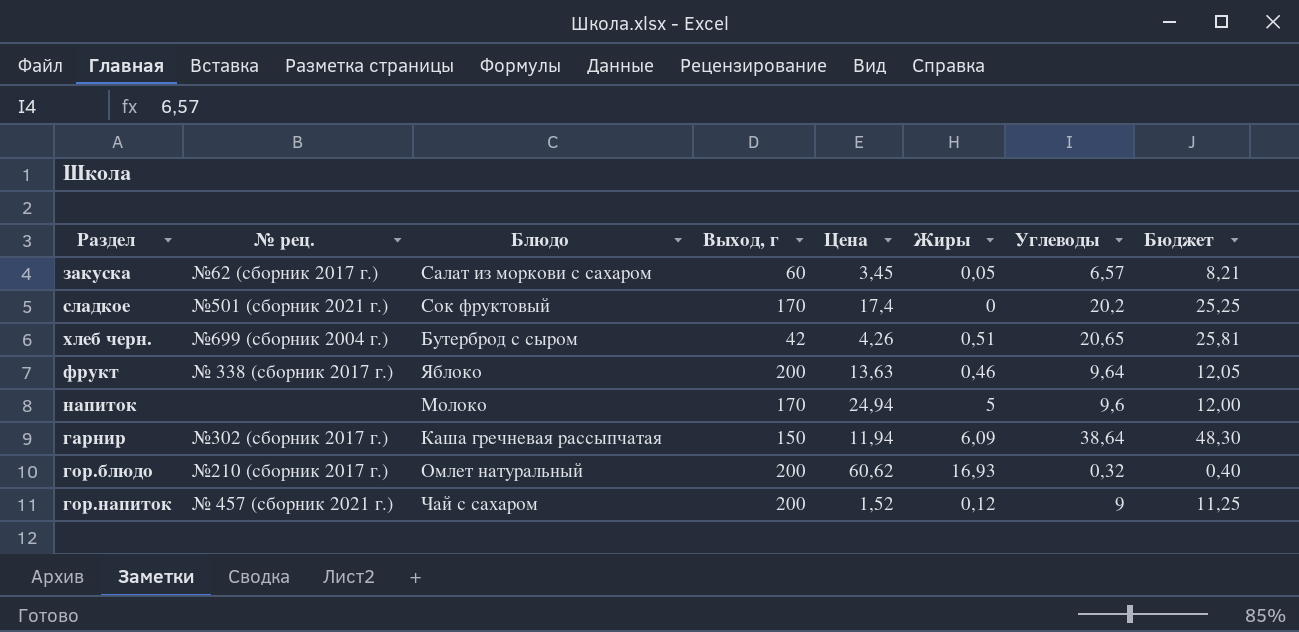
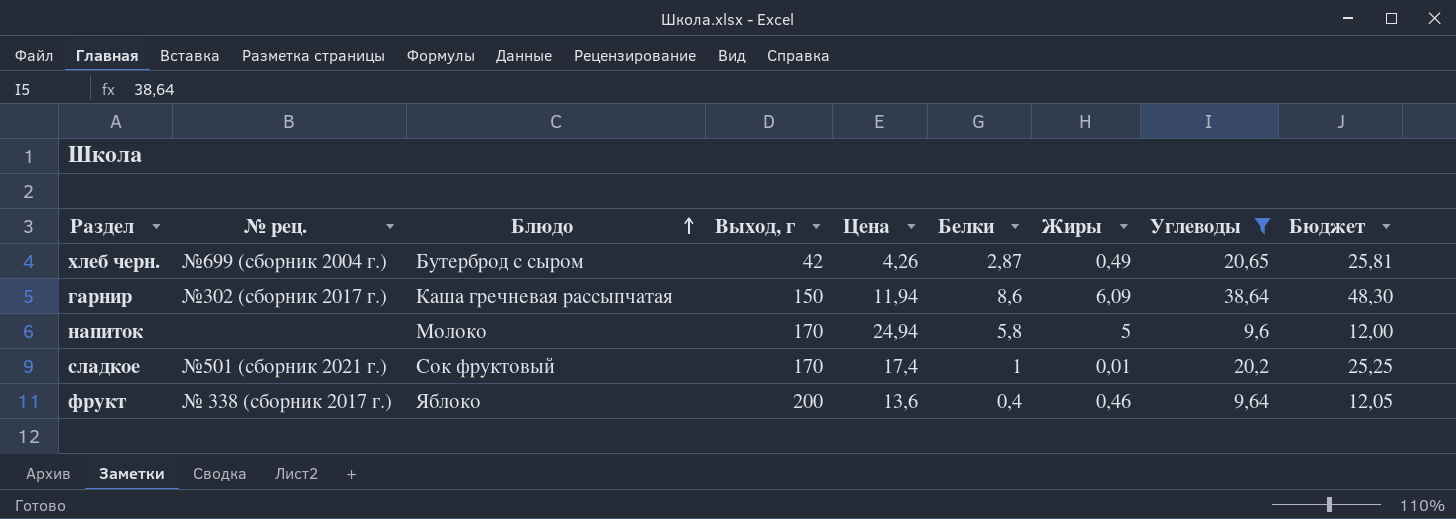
filter: none -> Углеводы >= 9,6
row order: none -> Блюдо ascending
column Белки | position: none -> 6
хлеб черн. | Жиры: 0,51 -> 0,49
сладкое | Жиры: 0 -> 0,01
фрукт | Цена: 13,63 -> 13,6

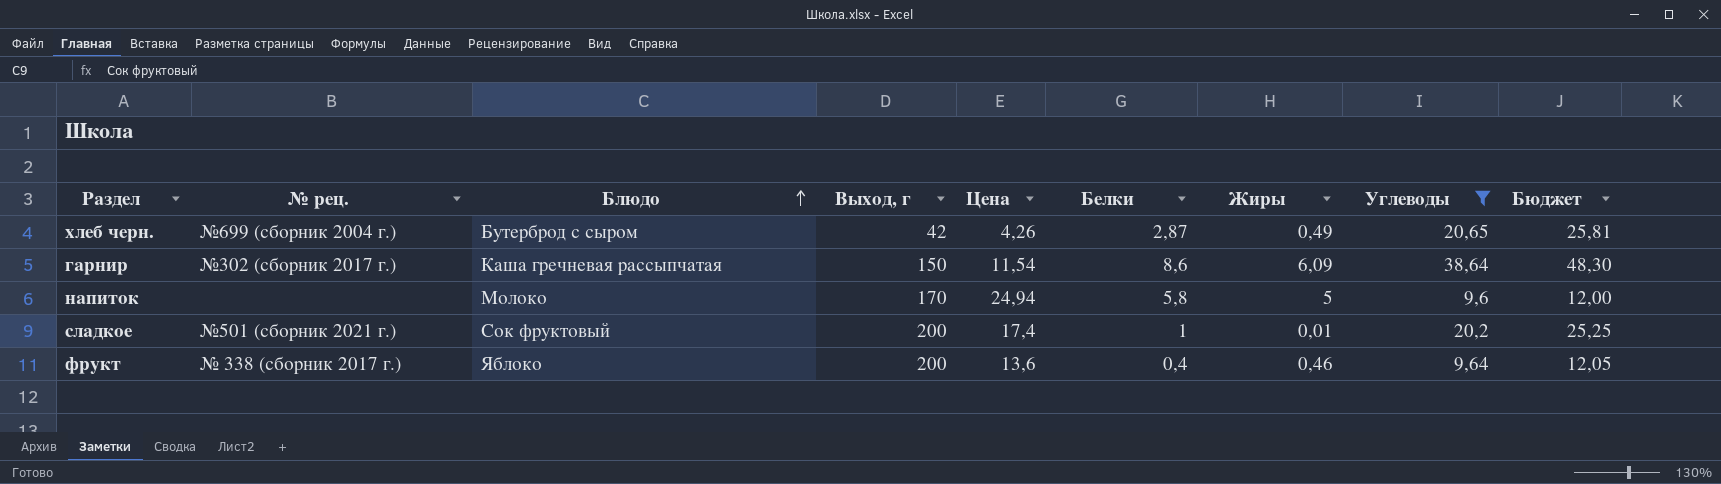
гарнир | Цена: 11,94 -> 11,54
сладкое | Выход, г: 170 -> 200

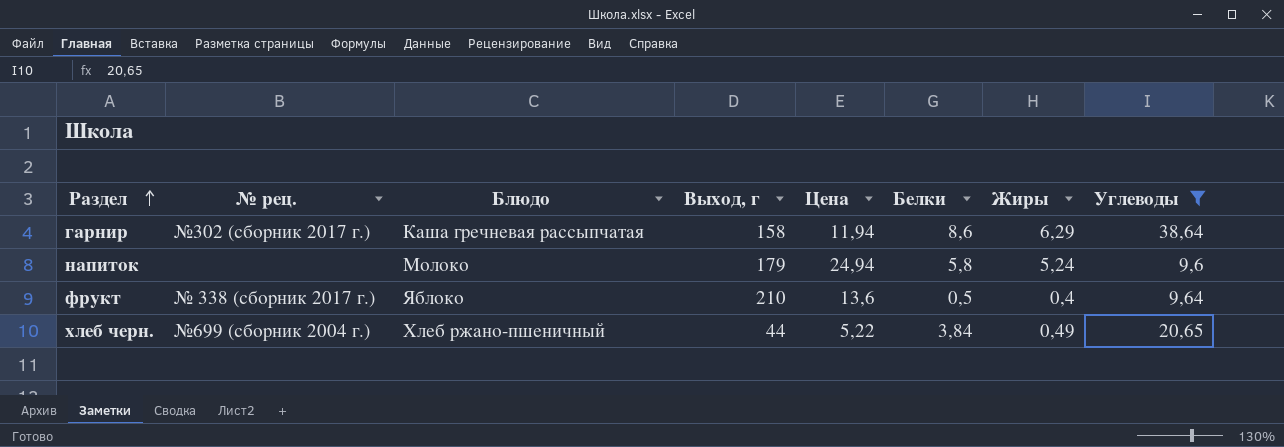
row order: Блюдо ascending -> Раздел ascending
column Бюджет | formula: [Углеводы] * 1,25 -> none
row сладкое: №501 (сборник 2021 г.) | Сок фруктовый | 200 | 17,4 | 1 | 0,01 | 20,2 | 25,25 -> none
гарнир | Выход, г: 150 -> 158
гарнир | Цена: 11,54 -> 11,94
гарнир | Жиры: 6,09 -> 6,29
напиток | Выход, г: 170 -> 179
напиток | Жиры: 5 -> 5,24
фрукт | Выход, г: 200 -> 210
фрукт | Белки: 0,4 -> 0,5
фрукт | Жиры: 0,46 -> 0,4
хлеб черн. | Блюдо: Бутерброд с сыром -> Хлеб ржано-пшеничный
хлеб черн. | Выход, г: 42 -> 44
хлеб черн. | Цена: 4,26 -> 5,22
хлеб черн. | Белки: 2,87 -> 3,84

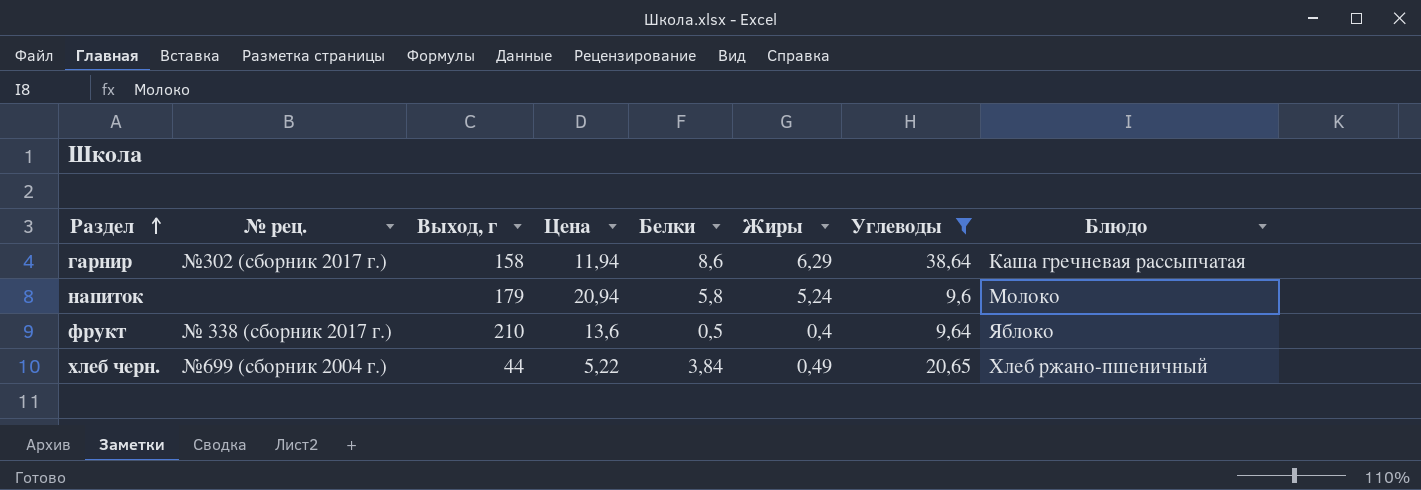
column Блюдо | position: 3 -> 8
напиток | Цена: 24,94 -> 20,94

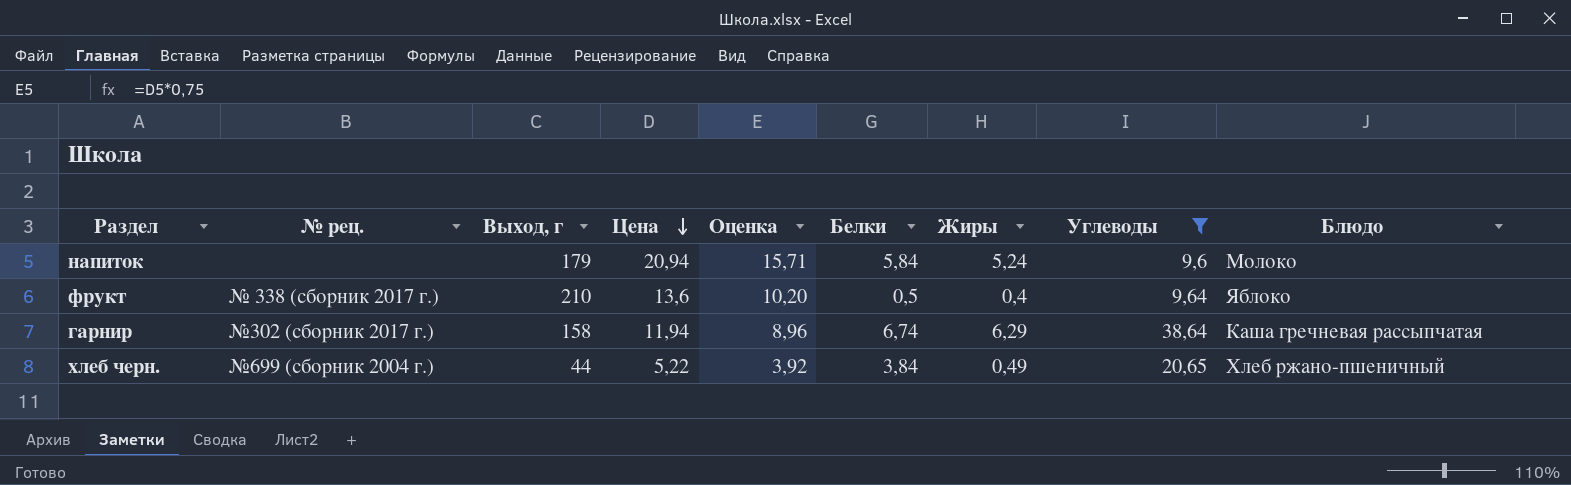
row order: Раздел ascending -> Цена descending
column Оценка | formula: none -> [Цена] * 0,75
напиток | Белки: 5,8 -> 5,84
гарнир | Белки: 8,6 -> 6,74

